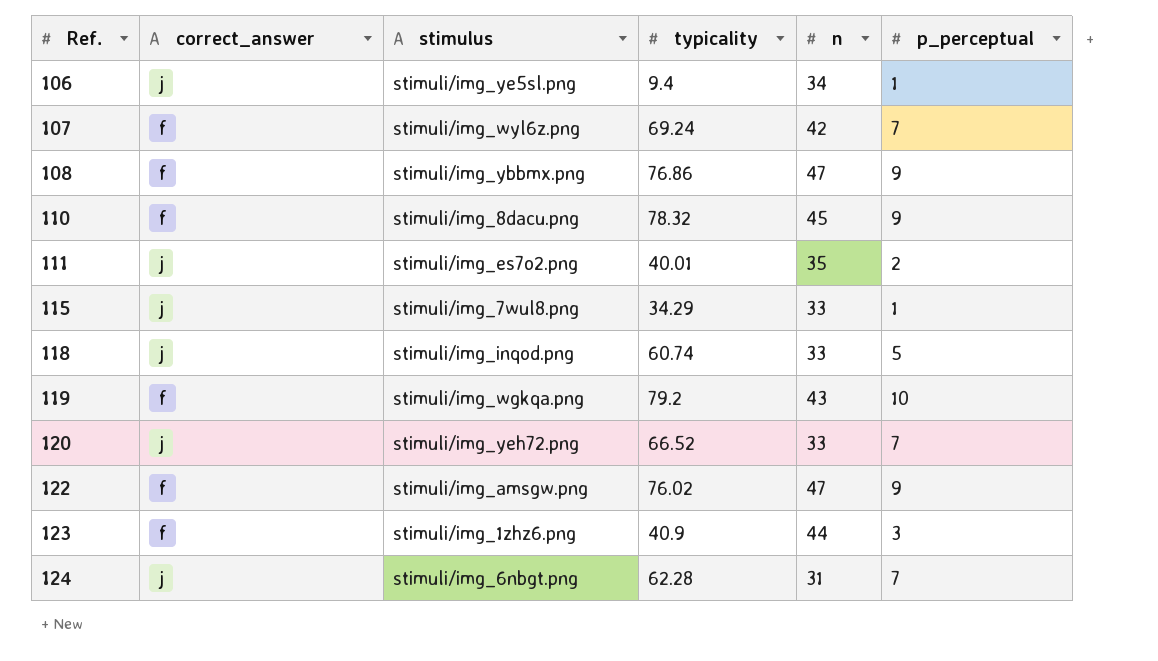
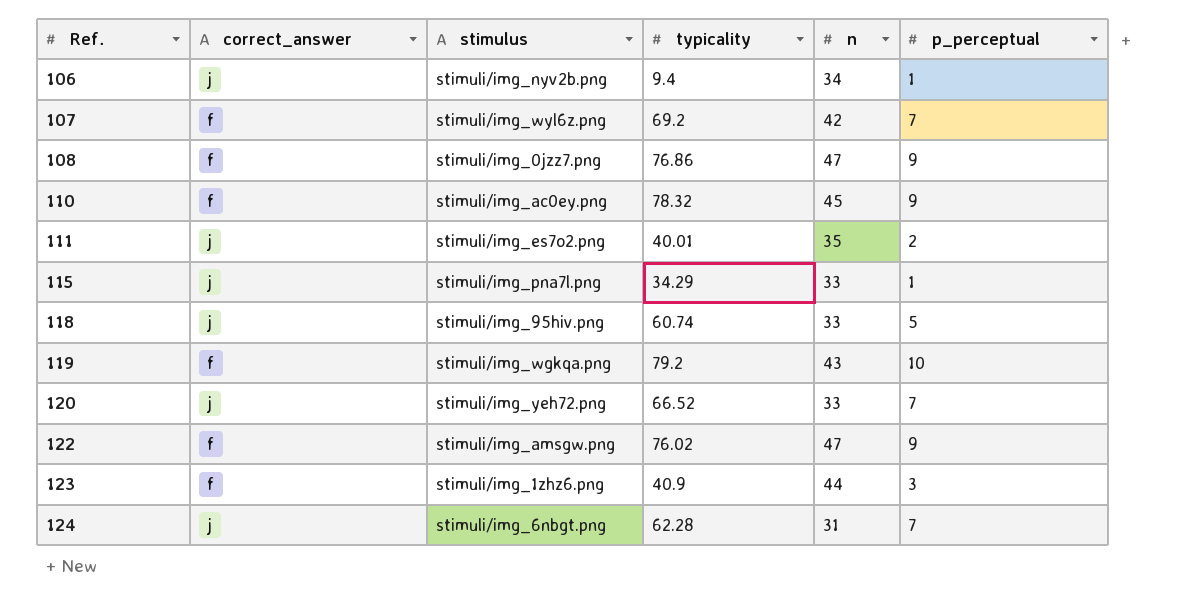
106 | stimulus: stimuli/img_ye5sl.png -> stimuli/img_nyv2b.png
107 | typicality: 69.24 -> 69.2
108 | stimulus: stimuli/img_ybbmx.png -> stimuli/img_0jzz7.png
110 | stimulus: stimuli/img_8dacu.png -> stimuli/img_ac0ey.png
115 | stimulus: stimuli/img_7wul8.png -> stimuli/img_pna7l.png
118 | stimulus: stimuli/img_inqod.png -> stimuli/img_95hiv.png

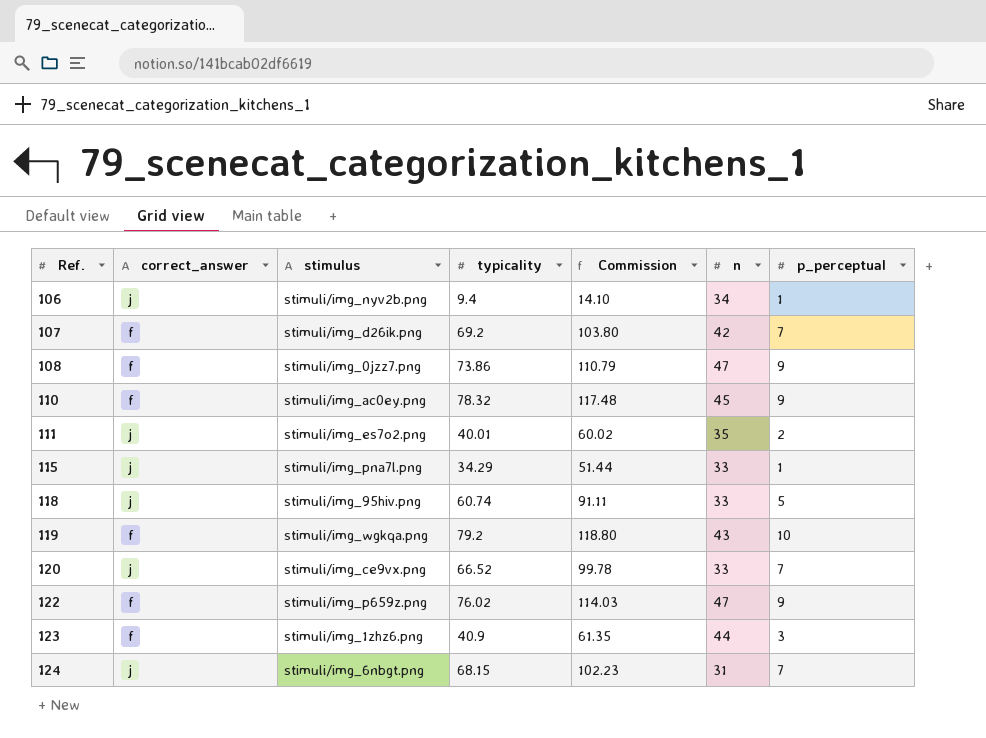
column Commission | formula: none -> [typicality] * 1.5
107 | stimulus: stimuli/img_wyl6z.png -> stimuli/img_d26ik.png
108 | typicality: 76.86 -> 73.86
120 | stimulus: stimuli/img_yeh72.png -> stimuli/img_ce9vx.png
122 | stimulus: stimuli/img_amsgw.png -> stimuli/img_p659z.png
124 | typicality: 62.28 -> 68.15

